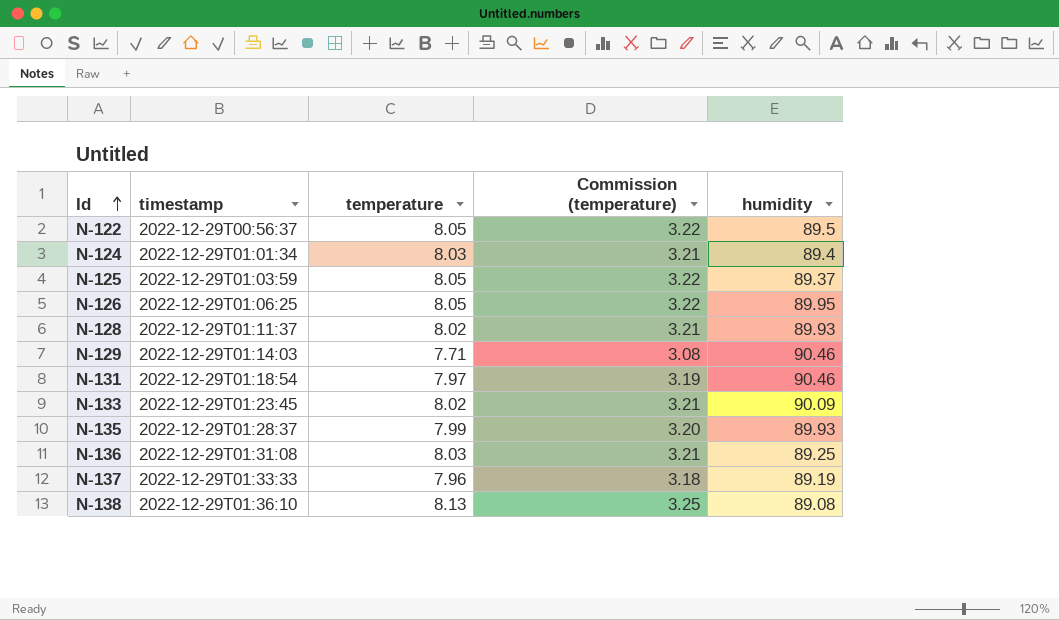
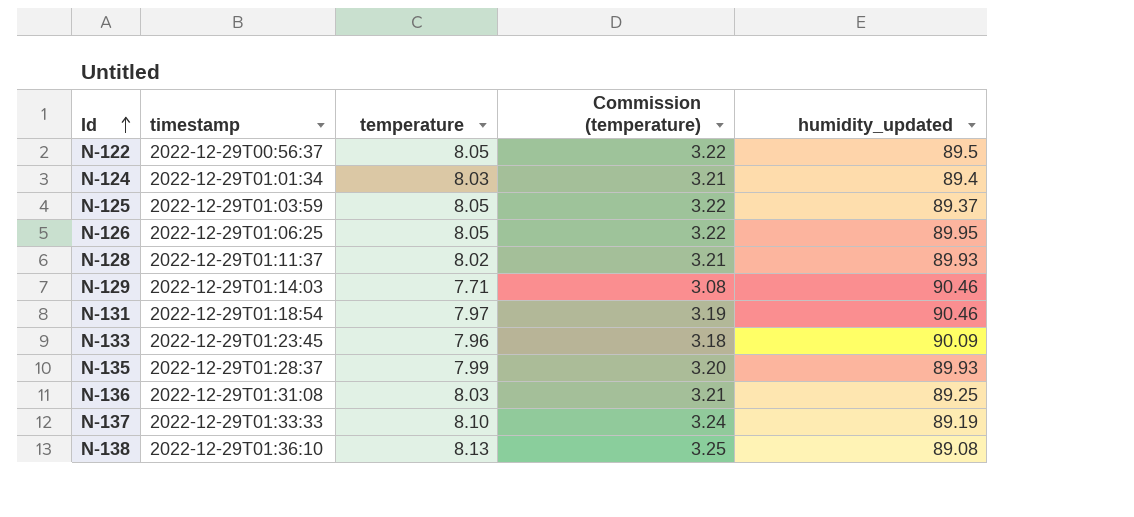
column name: humidity -> humidity_updated
N-133 | temperature: 8.02 -> 7.96
N-133 | Commission (temperature): 3.21 -> 3.18
N-137 | temperature: 7.96 -> 8.10
N-137 | Commission (temperature): 3.18 -> 3.24

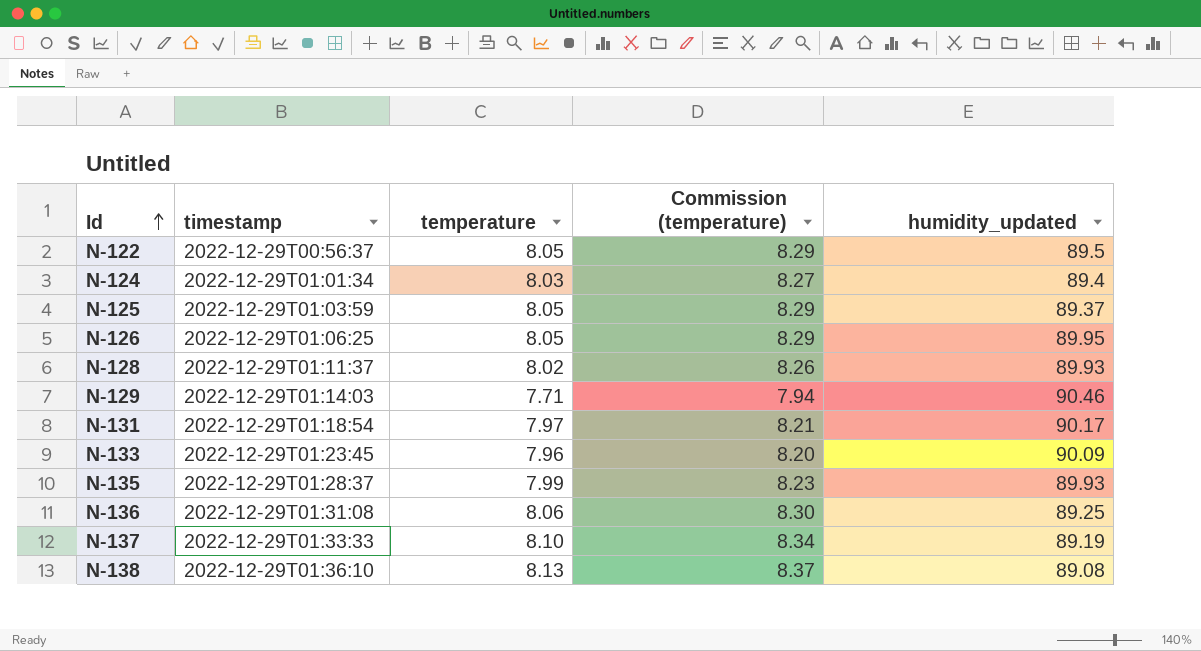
column Commission (temperature) | formula: [temperature] * 0.4 -> [temperature] * 1.03
N-131 | humidity_updated: 90.46 -> 90.17
N-136 | temperature: 8.03 -> 8.06

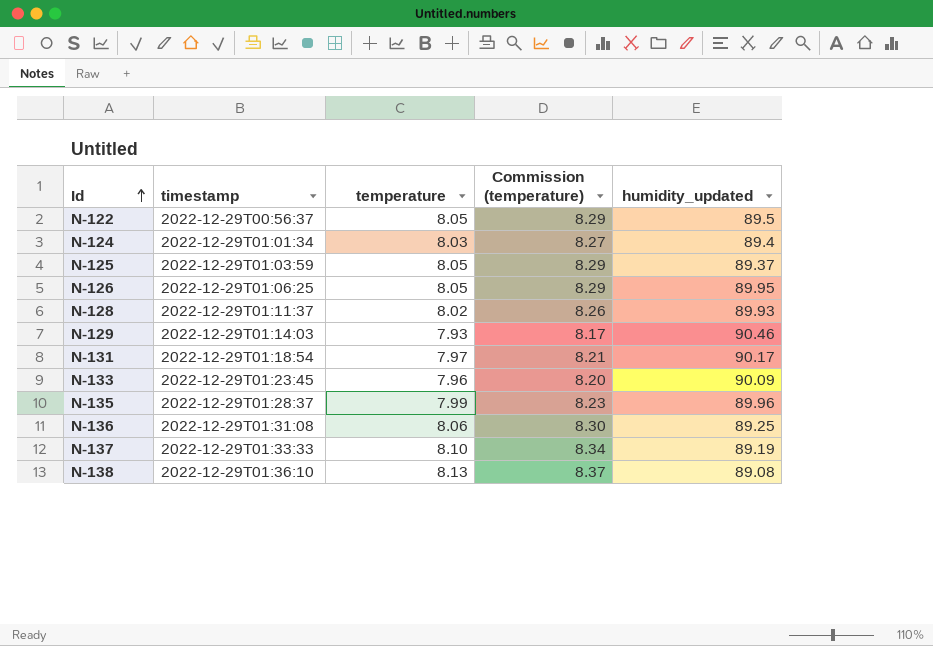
N-129 | temperature: 7.71 -> 7.93
N-129 | Commission (temperature): 7.94 -> 8.17
N-135 | humidity_updated: 89.93 -> 89.96

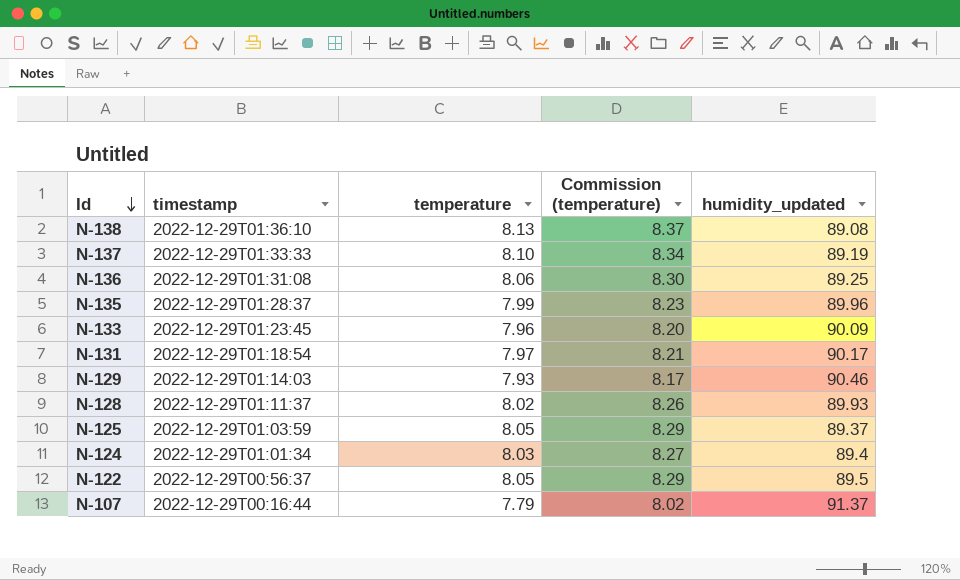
row order: Id ascending -> Id descending
row N-126: 2022-12-29T01:06:25 | 8.05 | 8.29 | 89.95 -> none
row N-107: none -> 2022-12-29T00:16:44 | 7.79 | 8.02 | 91.37

